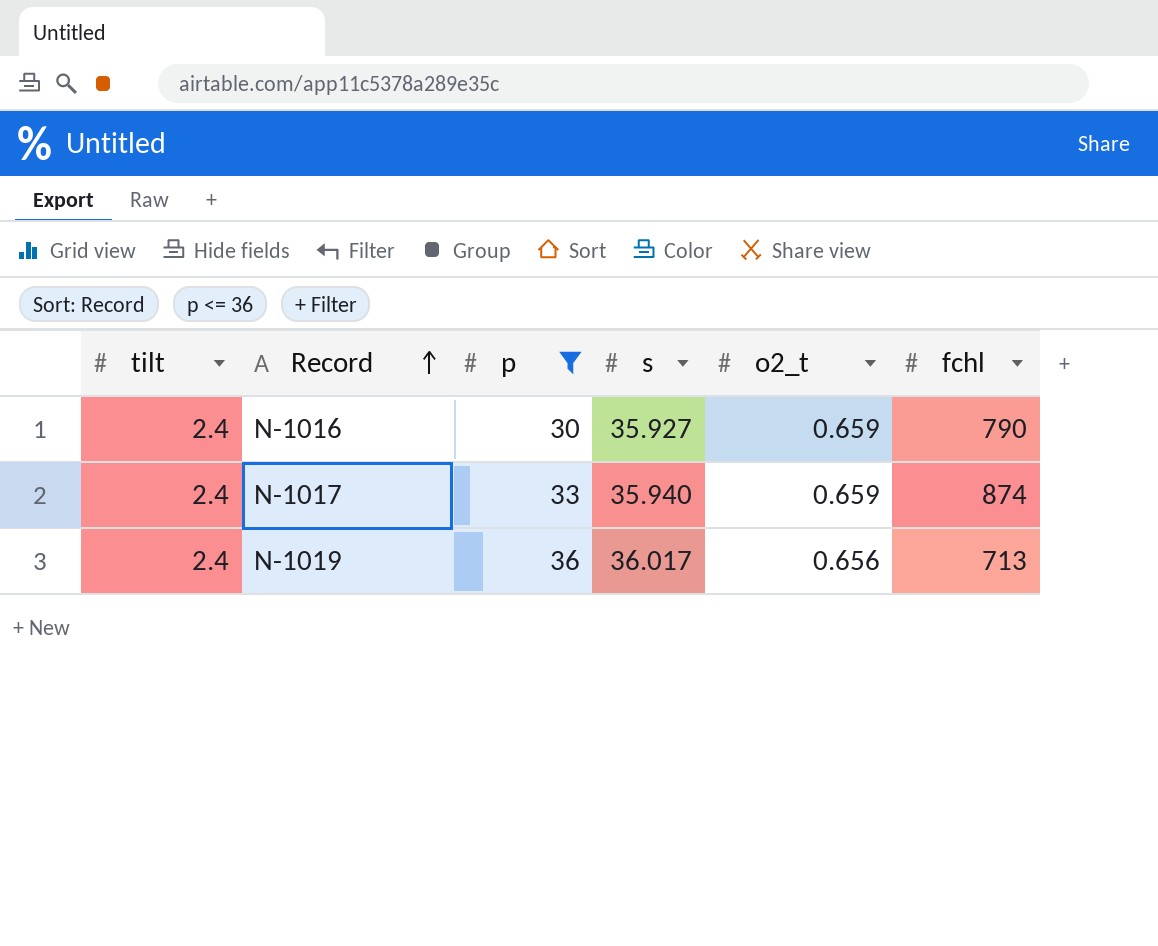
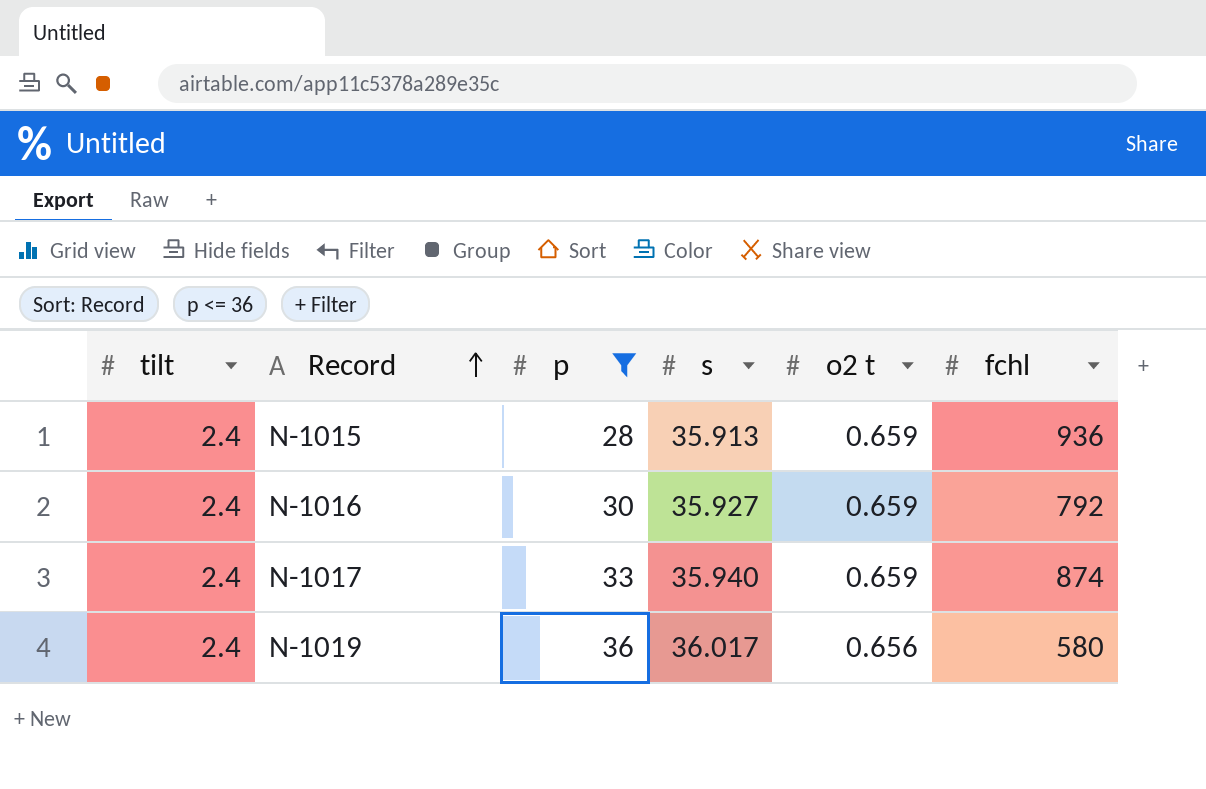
column name: o2_t -> o2 t
row N-1015: none -> 2.4 | 28 | 35.913 | 0.659 | 936
N-1016 | fchl: 790 -> 792
N-1019 | fchl: 713 -> 580

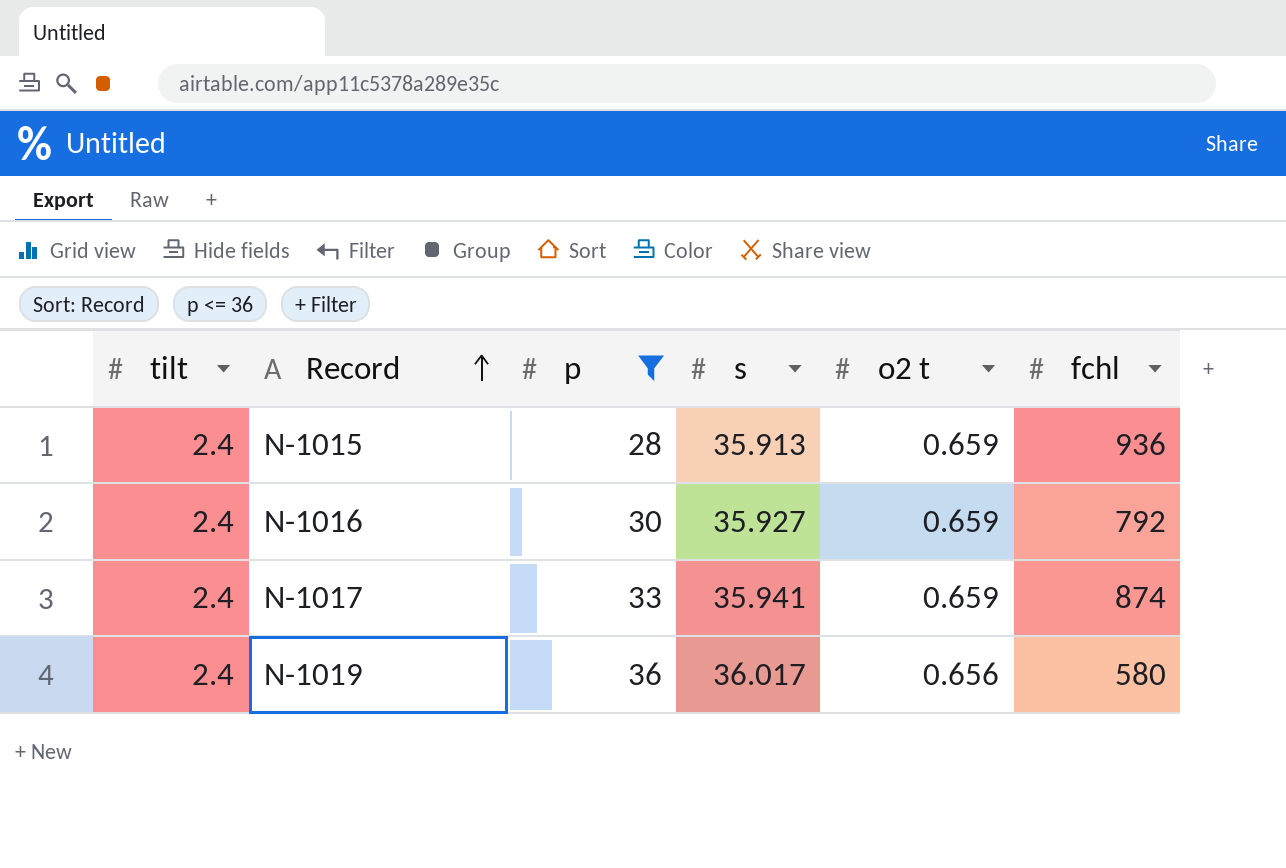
N-1017 | s: 35.940 -> 35.941

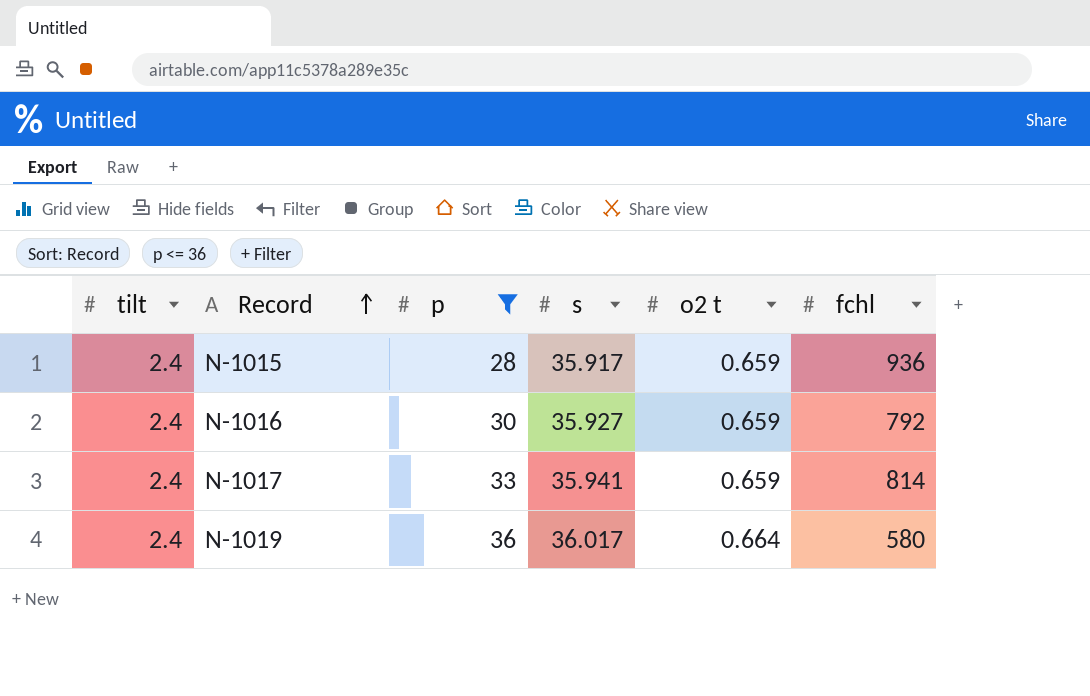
N-1015 | s: 35.913 -> 35.917
N-1017 | fchl: 874 -> 814
N-1019 | o2 t: 0.656 -> 0.664

